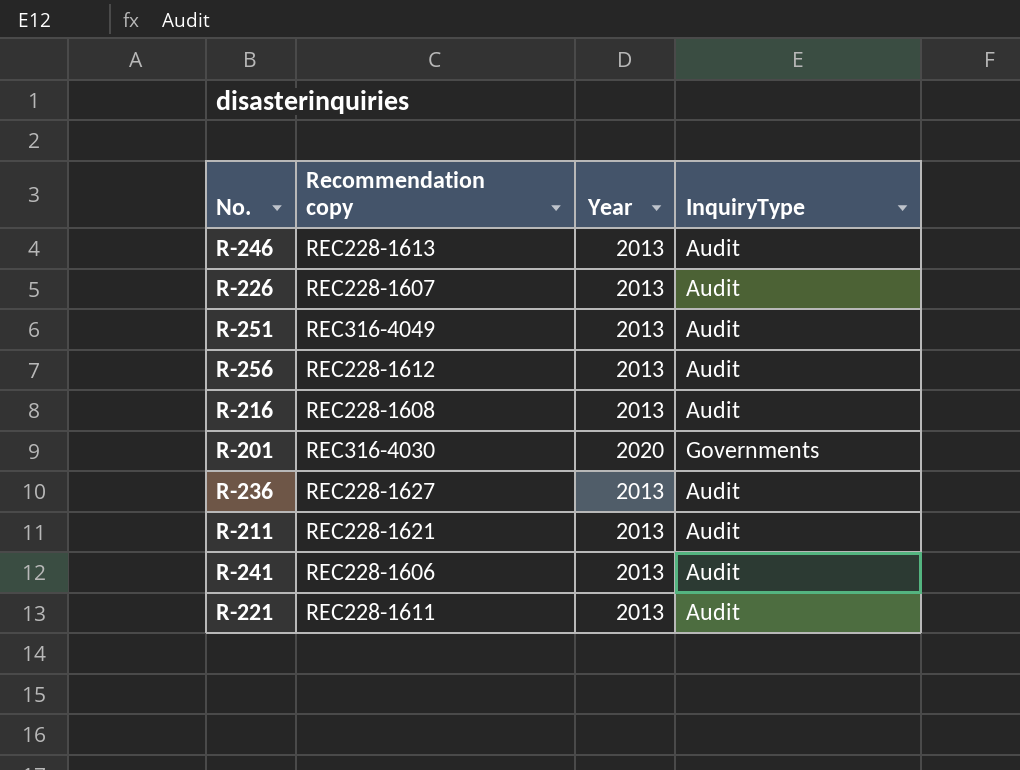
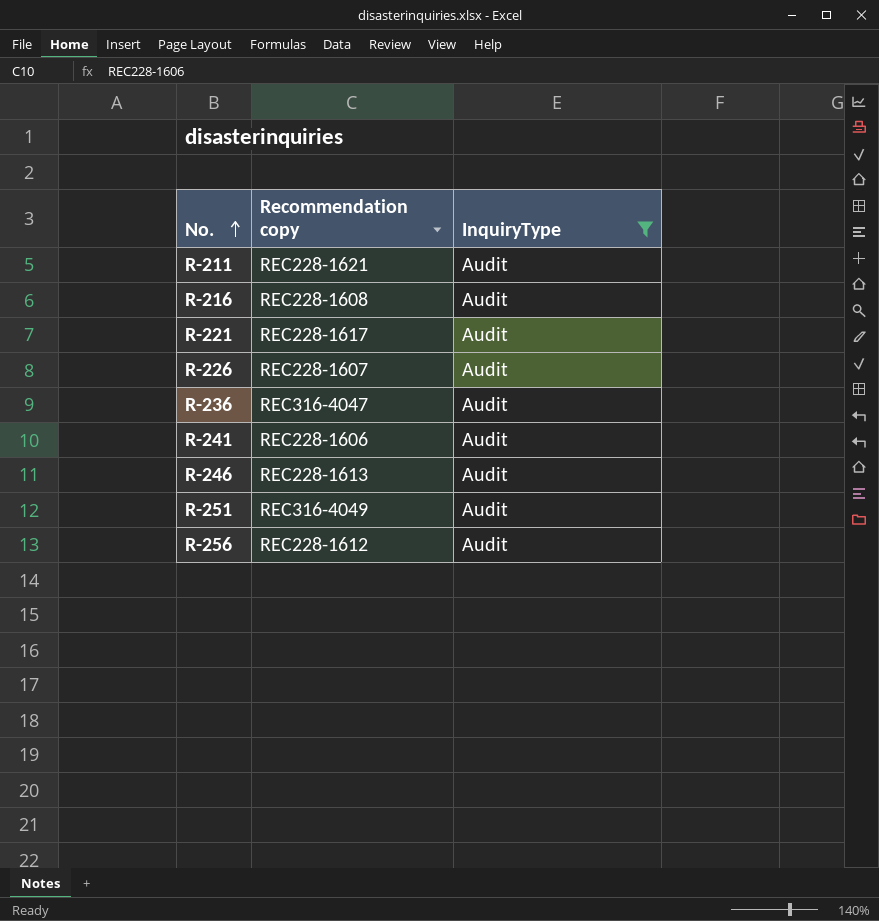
filter: none -> InquiryType = Audit
row order: none -> No. ascending
column Year | position: 3 -> none
R-221 | Recommendation copy: REC228-1611 -> REC228-1617
R-236 | Recommendation copy: REC228-1627 -> REC316-4047

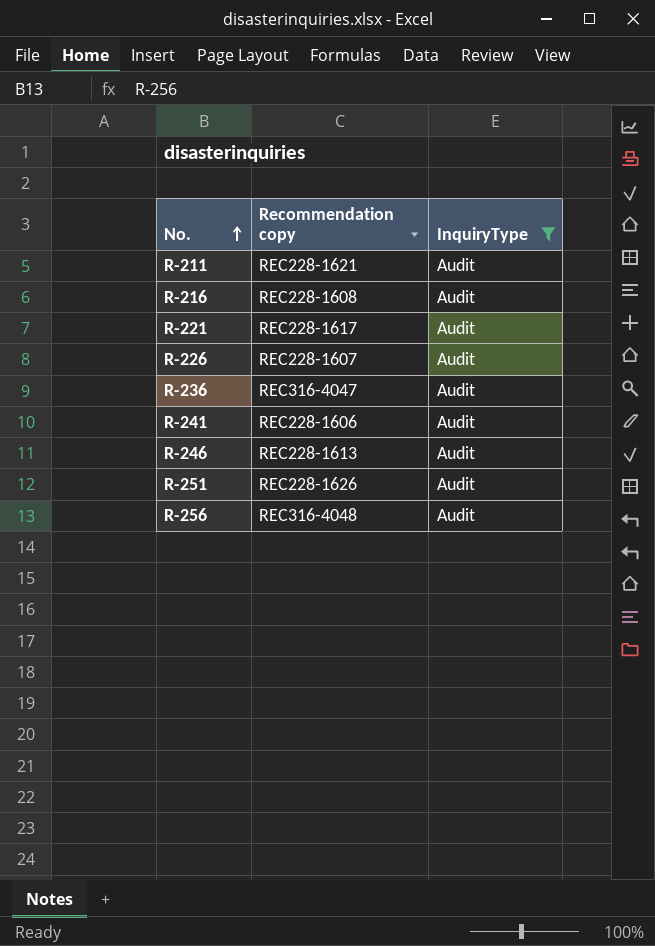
R-251 | Recommendation copy: REC316-4049 -> REC228-1626
R-256 | Recommendation copy: REC228-1612 -> REC316-4048

